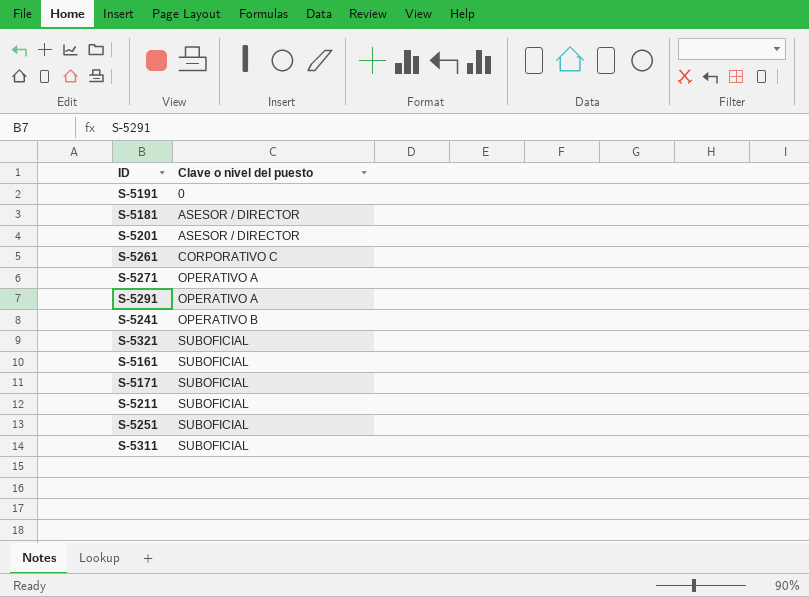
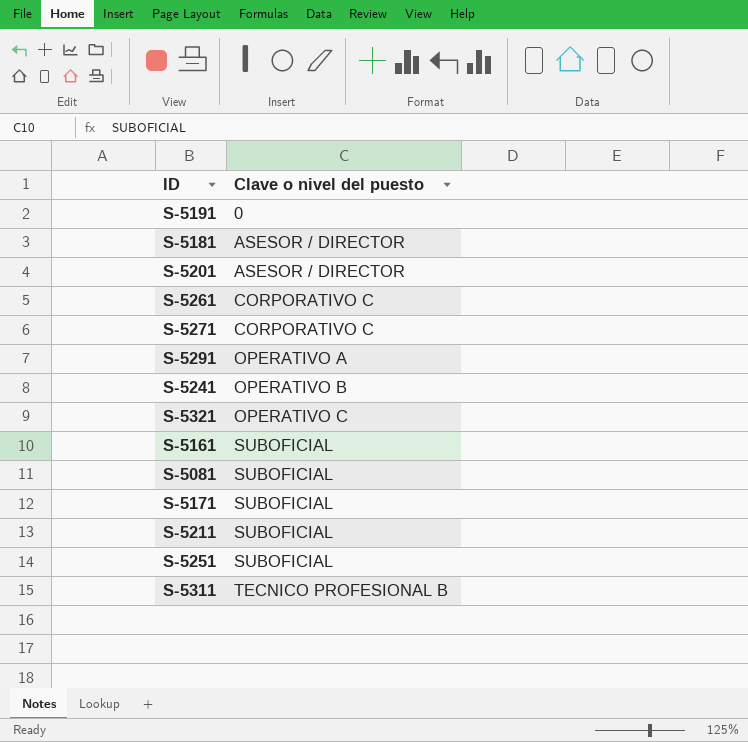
S-5271 | Clave o nivel del puesto: OPERATIVO A -> CORPORATIVO C
S-5321 | Clave o nivel del puesto: SUBOFICIAL -> OPERATIVO C
row S-5081: none -> SUBOFICIAL
S-5311 | Clave o nivel del puesto: SUBOFICIAL -> TECNICO PROFESIONAL B

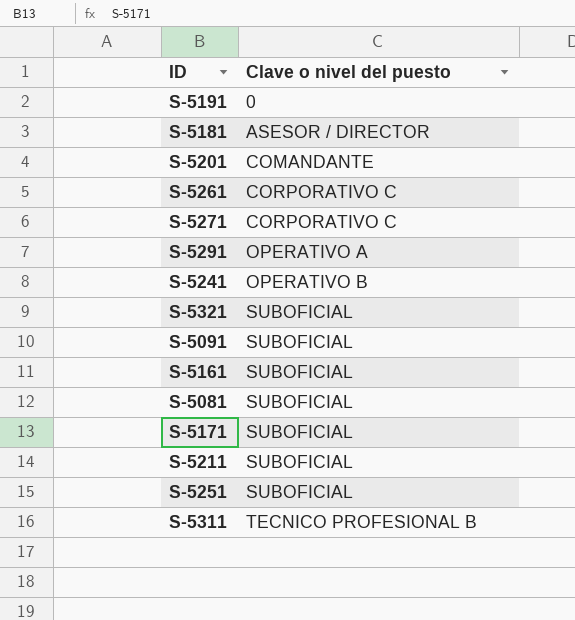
S-5201 | Clave o nivel del puesto: ASESOR / DIRECTOR -> COMANDANTE
S-5321 | Clave o nivel del puesto: OPERATIVO C -> SUBOFICIAL
row S-5091: none -> SUBOFICIAL

